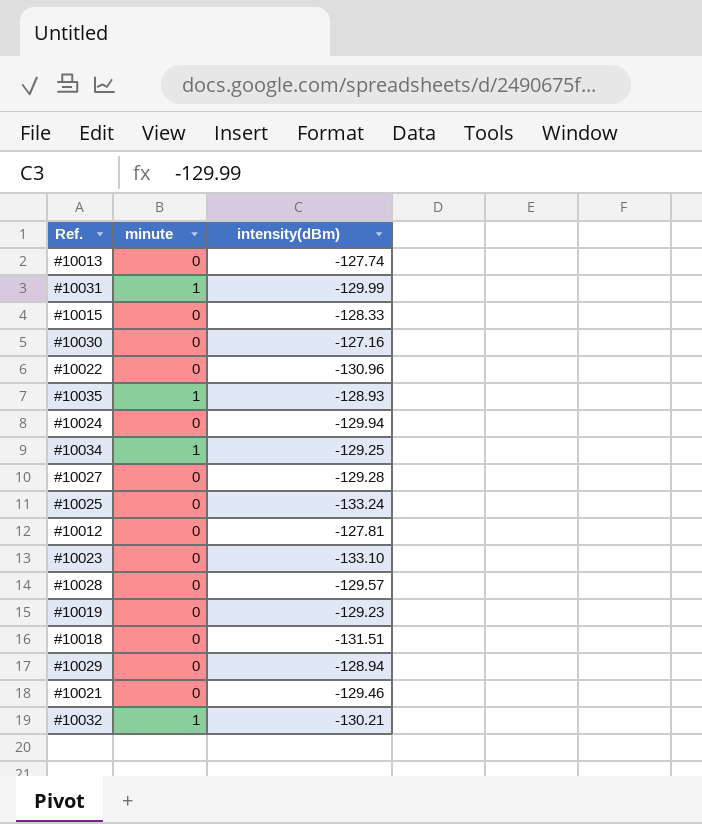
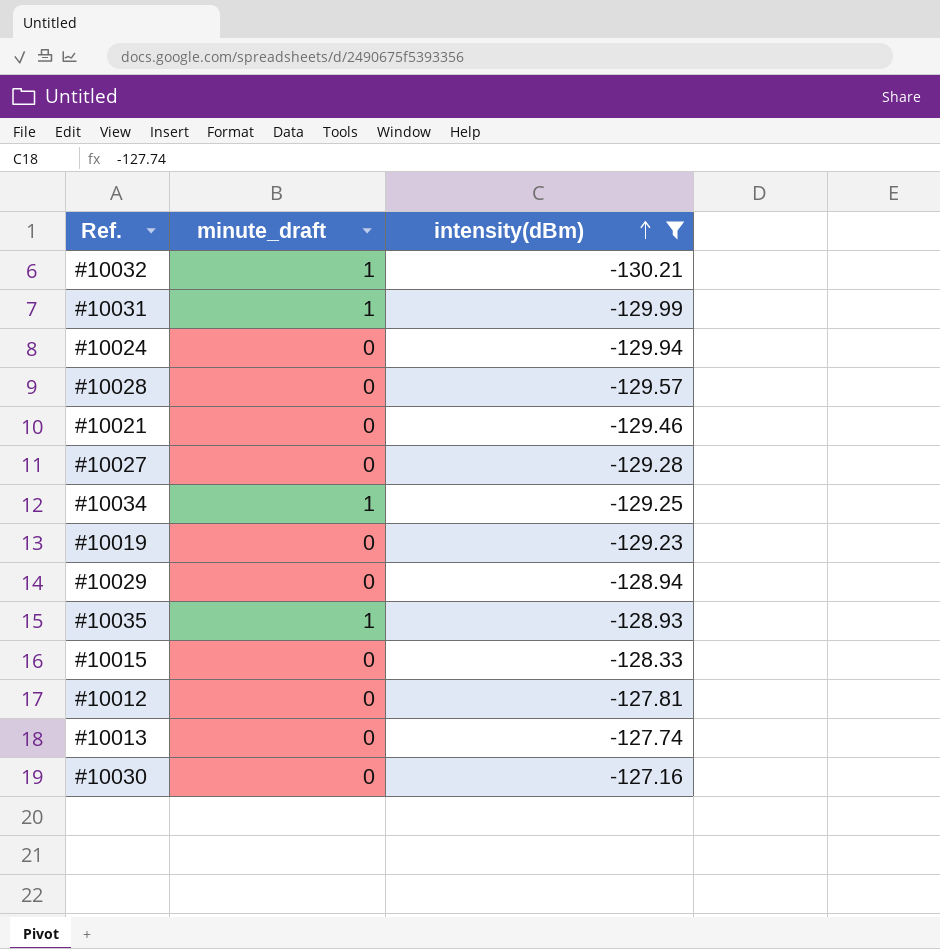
filter: none -> intensity(dBm) >= -130.21
row order: none -> intensity(dBm) ascending
column name: minute -> minute_draft

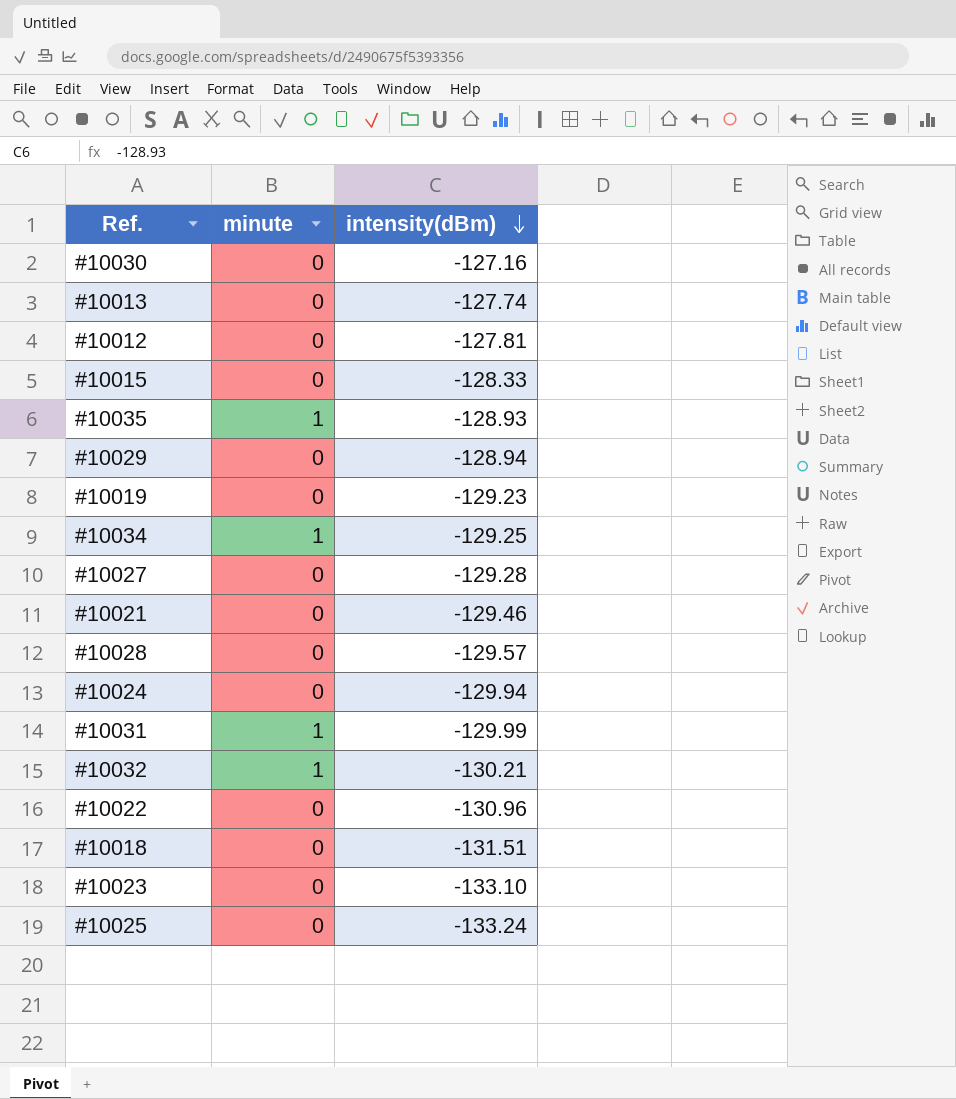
filter: intensity(dBm) >= -130.21 -> none
row order: intensity(dBm) ascending -> intensity(dBm) descending
column name: minute_draft -> minute

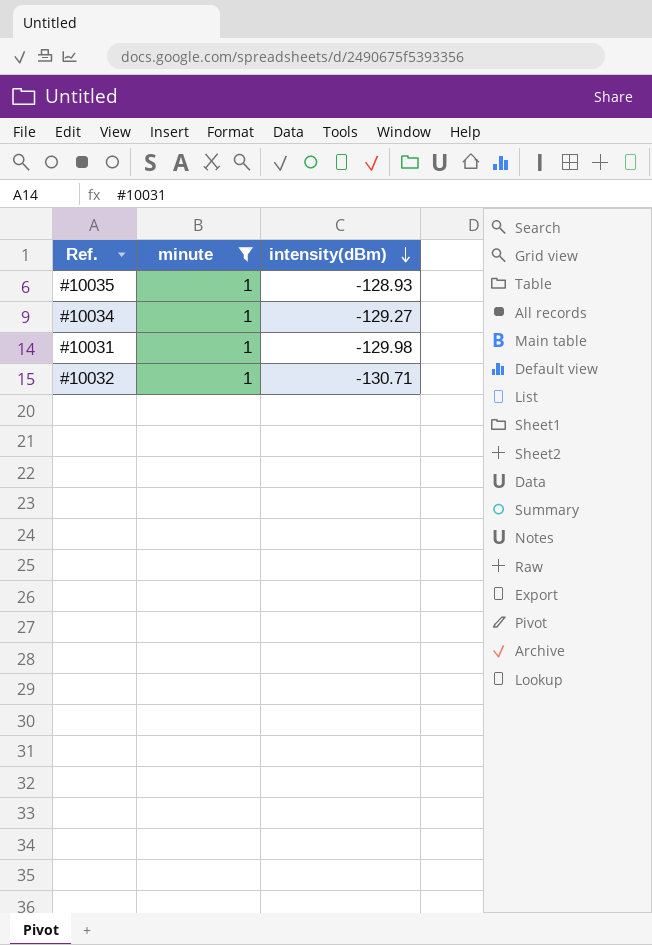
filter: none -> minute = 1
#10034 | intensity(dBm): -129.25 -> -129.27
#10031 | intensity(dBm): -129.99 -> -129.98
#10032 | intensity(dBm): -130.21 -> -130.71

